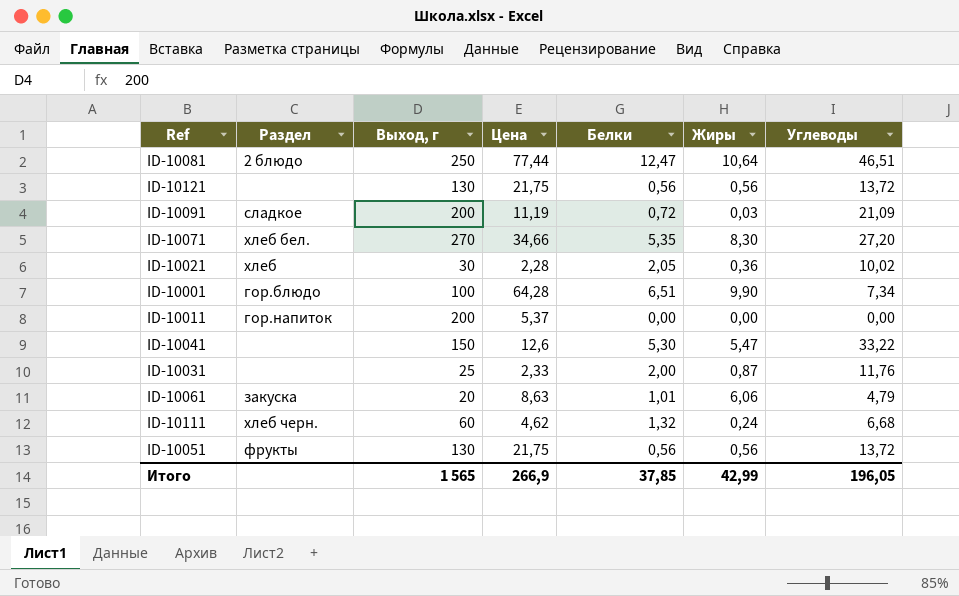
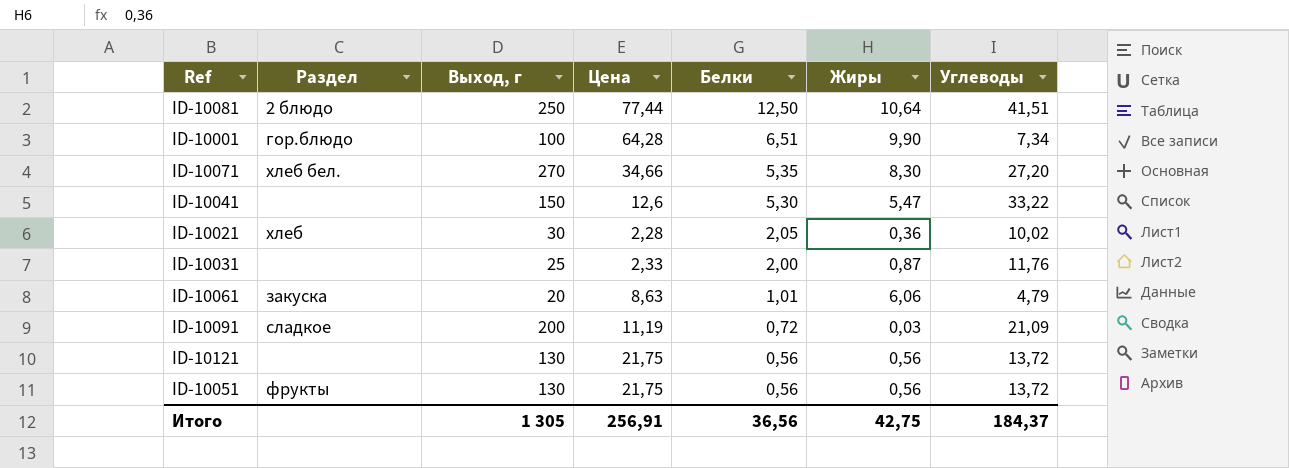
row order: none -> Белки descending
row ID-10011: гор.напиток | 200 | 5,37 | 0,00 | 0,00 | 0,00 -> none
row ID-10111: хлеб черн. | 60 | 4,62 | 1,32 | 0,24 | 6,68 -> none
ID-10081 | Белки: 12,47 -> 12,50
ID-10081 | Углеводы: 46,51 -> 41,51
Итого | Выход, г: 1 565 -> 1 305
Итого | Цена: 266,9 -> 256,91
Итого | Белки: 37,85 -> 36,56
Итого | Жиры: 42,99 -> 42,75
Итого | Углеводы: 196,05 -> 184,37

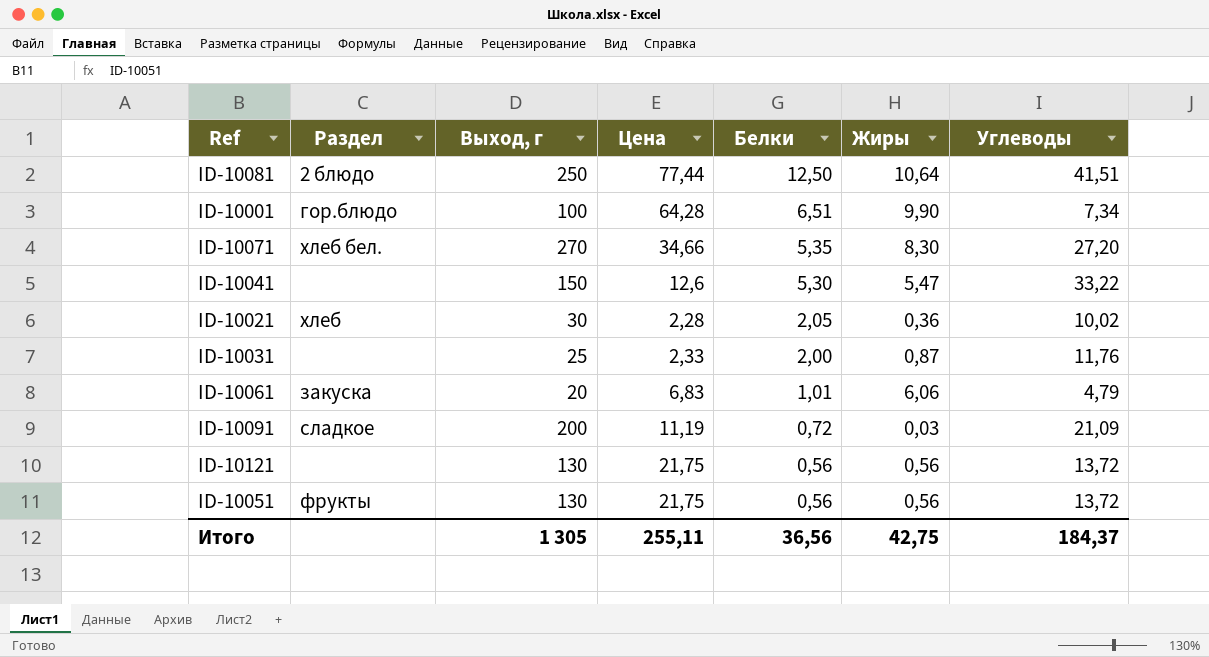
ID-10061 | Цена: 8,63 -> 6,83
Итого | Цена: 256,91 -> 255,11

